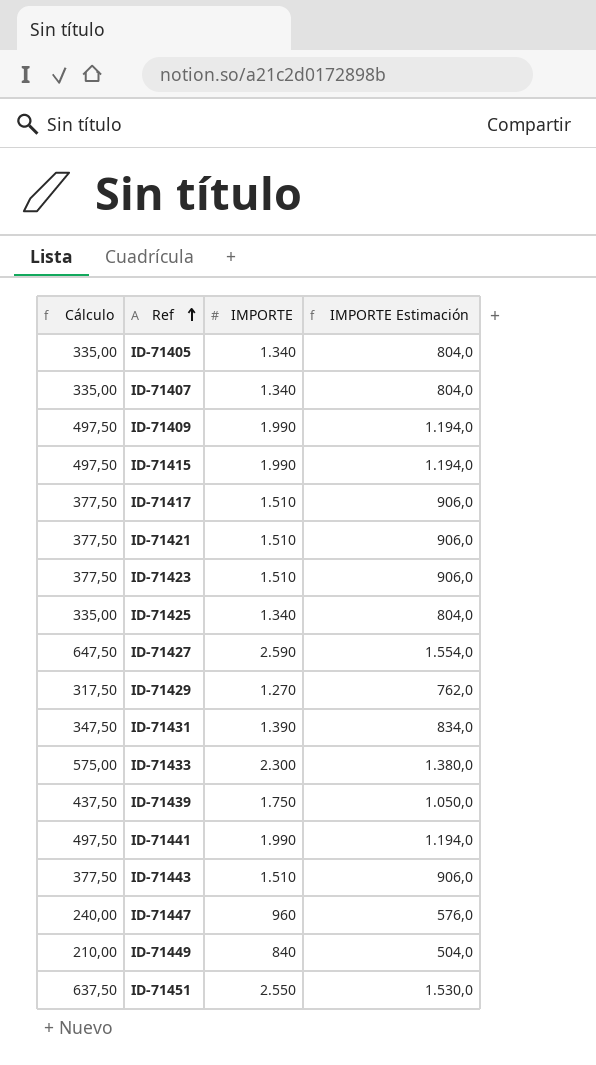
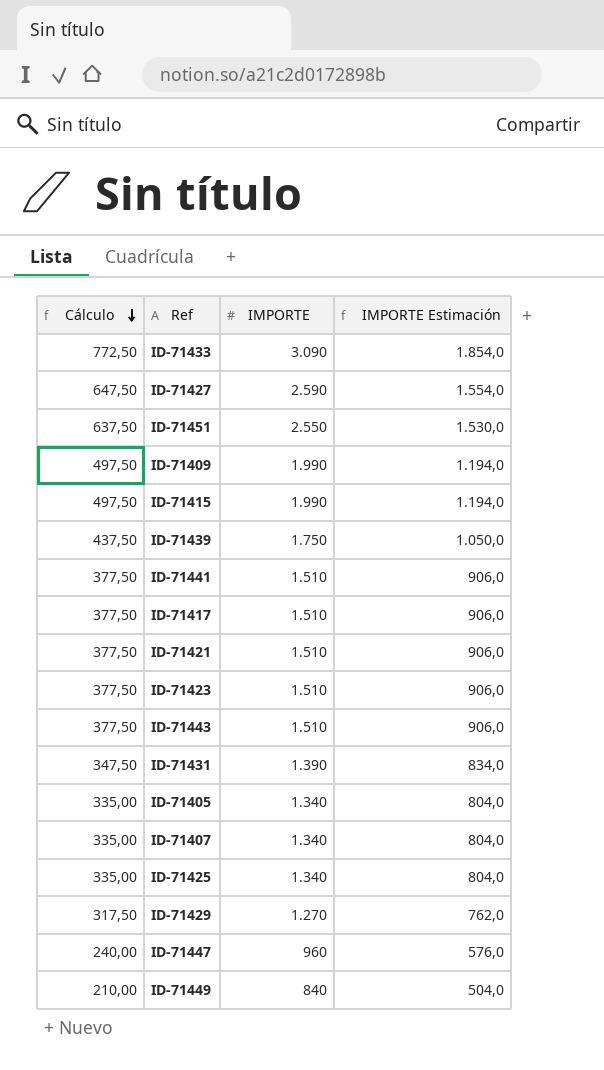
row order: Ref ascending -> Cálculo descending
ID-71433 | Cálculo: 575,00 -> 772,50
ID-71433 | IMPORTE: 2.300 -> 3.090
ID-71433 | IMPORTE Estimación: 1.380,0 -> 1.854,0
ID-71441 | Cálculo: 497,50 -> 377,50
ID-71441 | IMPORTE: 1.990 -> 1.510
ID-71441 | IMPORTE Estimación: 1.194,0 -> 906,0

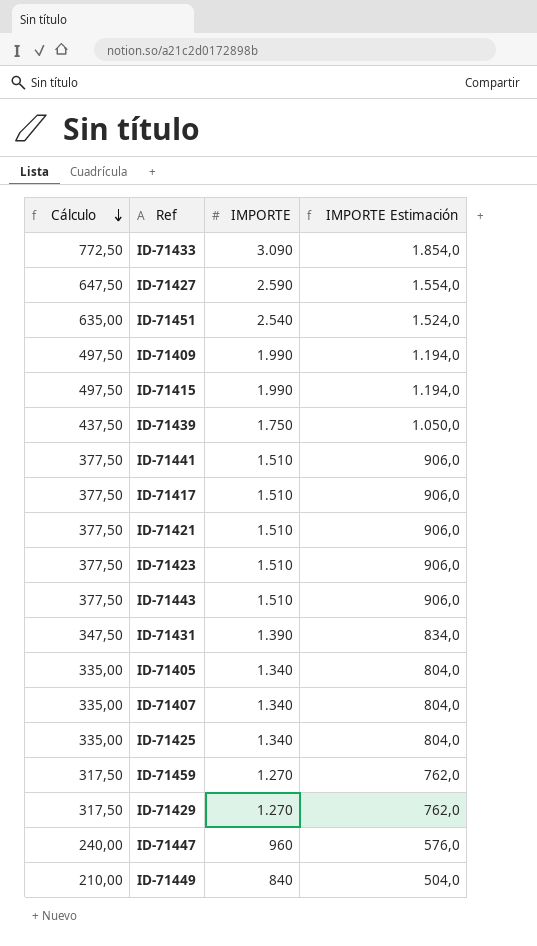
ID-71451 | Cálculo: 637,50 -> 635,00
ID-71451 | IMPORTE: 2.550 -> 2.540
ID-71451 | IMPORTE Estimación: 1.530,0 -> 1.524,0
row ID-71459: none -> 317,50 | 1.270 | 762,0

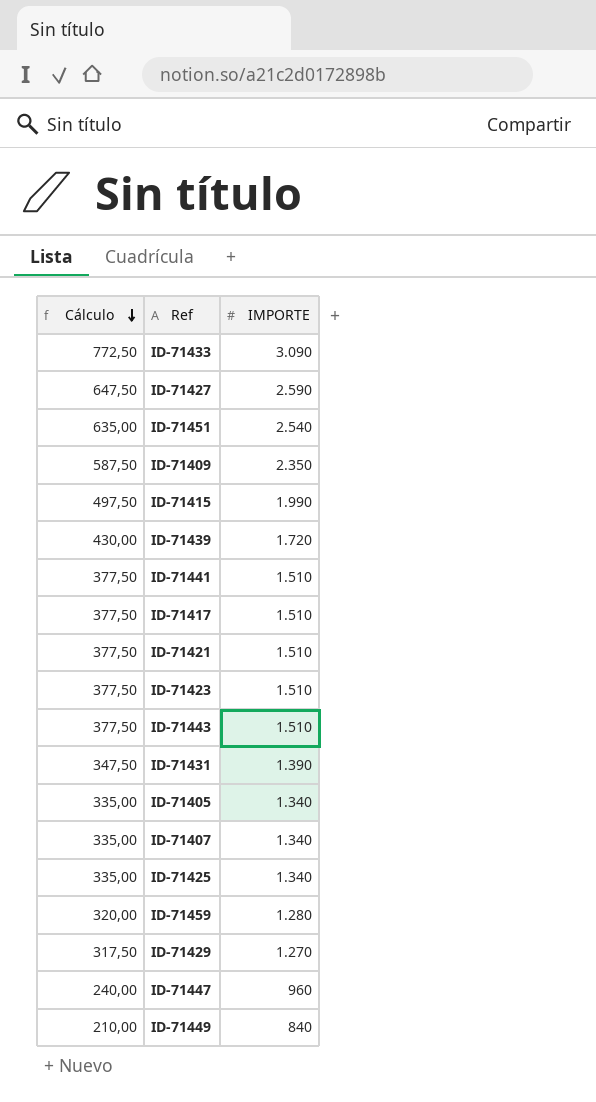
column IMPORTE Estimación | formula: [IMPORTE] * 0,6 -> none
ID-71409 | Cálculo: 497,50 -> 587,50
ID-71409 | IMPORTE: 1.990 -> 2.350
ID-71439 | Cálculo: 437,50 -> 430,00
ID-71439 | IMPORTE: 1.750 -> 1.720
ID-71459 | Cálculo: 317,50 -> 320,00
ID-71459 | IMPORTE: 1.270 -> 1.280

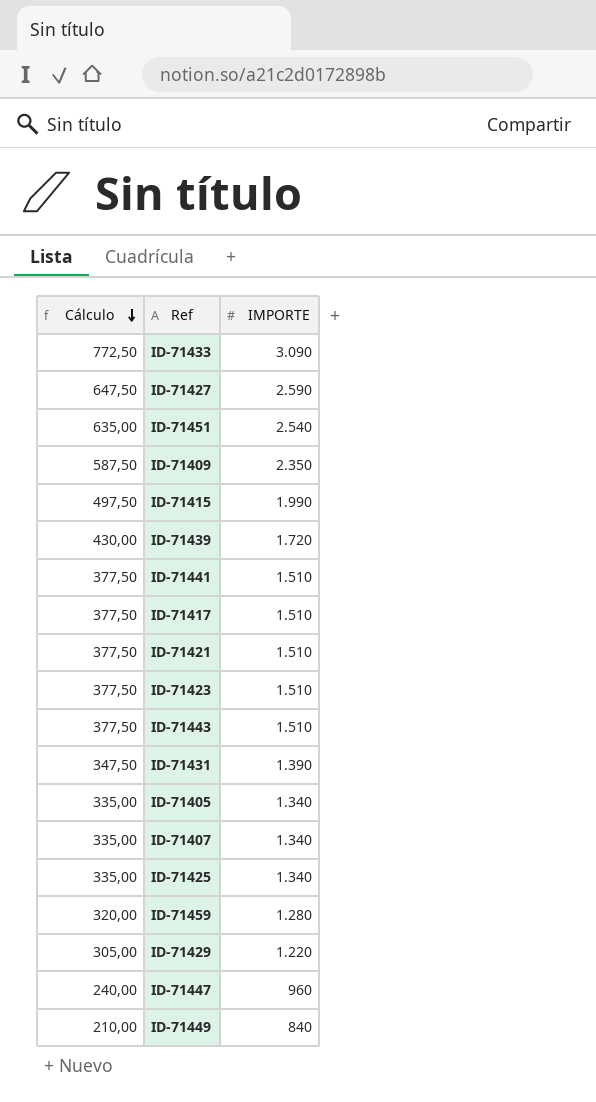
ID-71429 | Cálculo: 317,50 -> 305,00
ID-71429 | IMPORTE: 1.270 -> 1.220

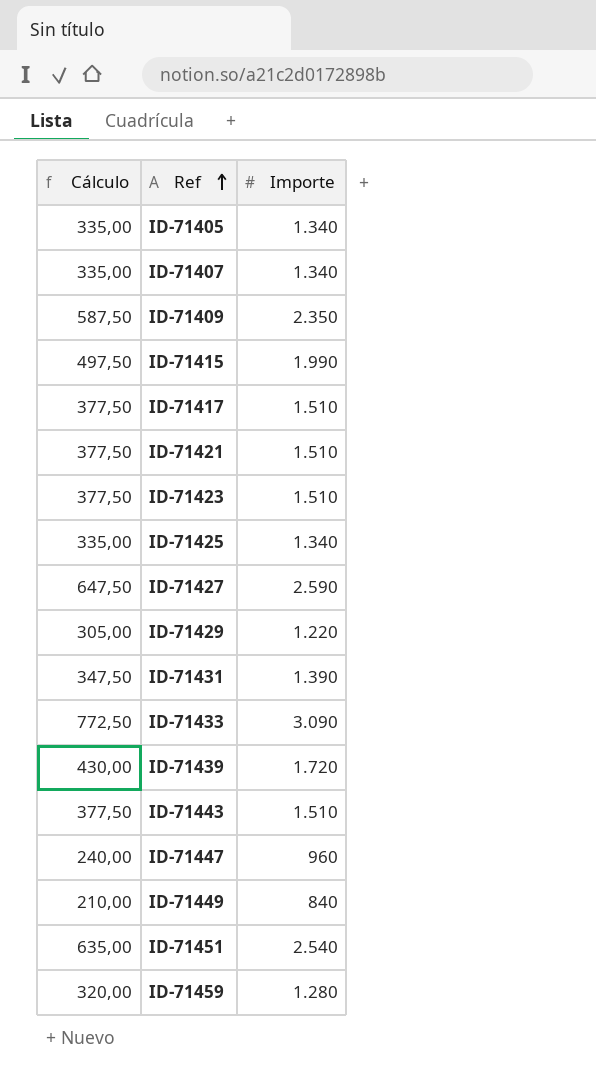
row order: Cálculo descending -> Ref ascending
column name: IMPORTE -> Importe
row ID-71441: 377,50 | 1.510 -> none

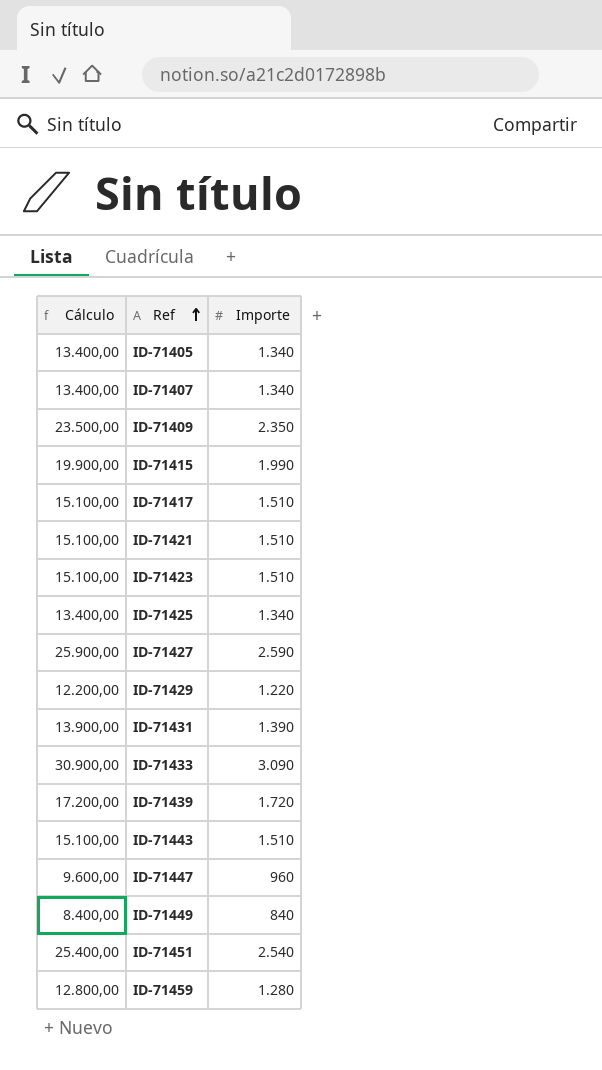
column Cálculo | formula: [Importe] * 0,25 -> [Importe] * 10

